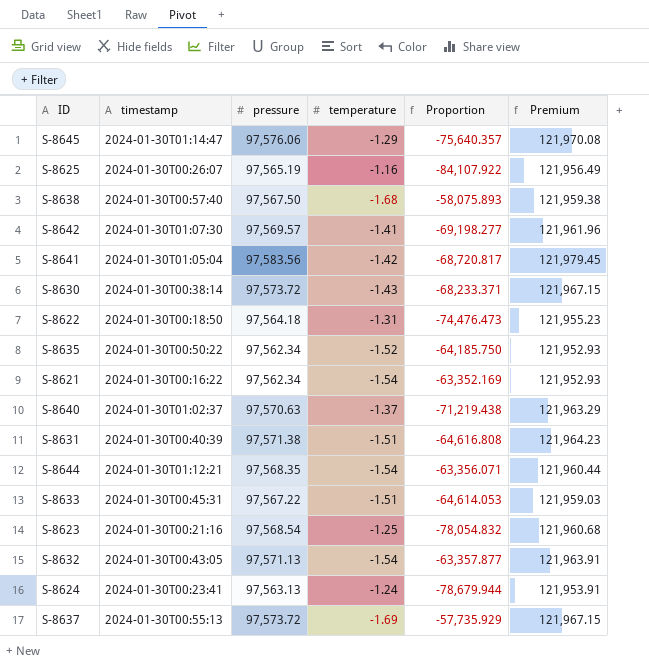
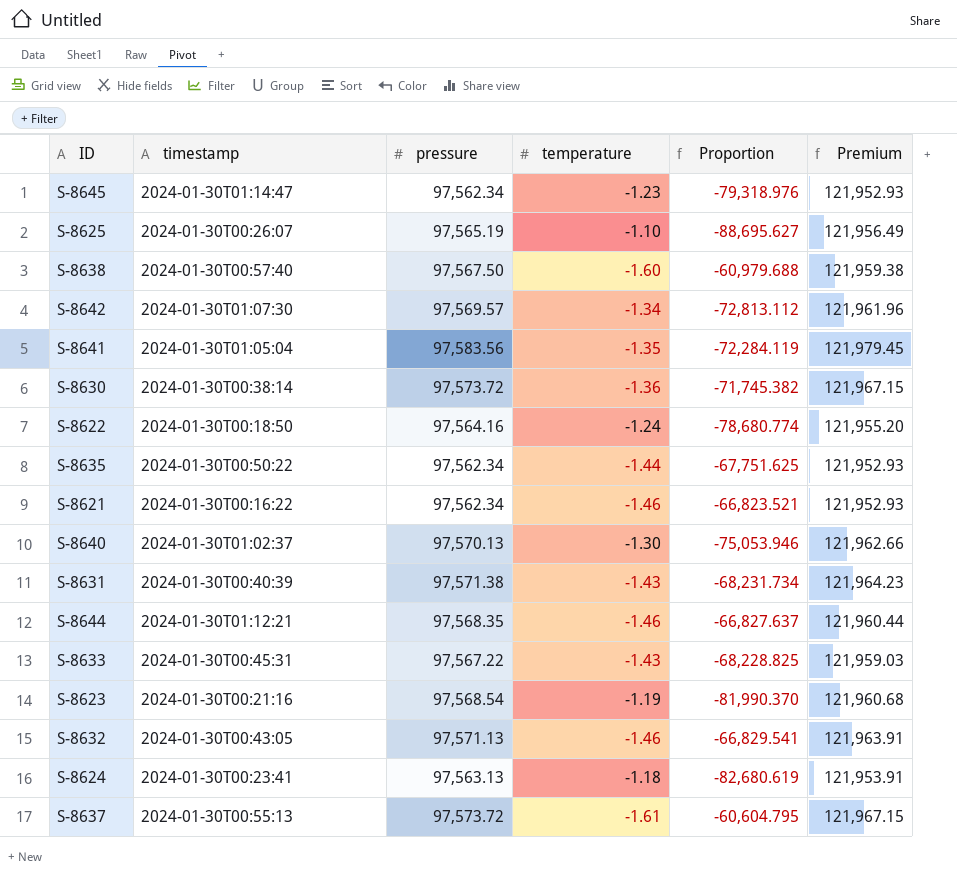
S-8645 | pressure: 97,576.06 -> 97,562.34
S-8645 | temperature: -1.29 -> -1.23
S-8645 | Proportion: -75,640.357 -> -79,318.976
S-8645 | Premium: 121,970.08 -> 121,952.93
S-8625 | temperature: -1.16 -> -1.10
S-8625 | Proportion: -84,107.922 -> -88,695.627
S-8638 | temperature: -1.68 -> -1.60
S-8638 | Proportion: -58,075.893 -> -60,979.688
S-8642 | temperature: -1.41 -> -1.34
S-8642 | Proportion: -69,198.277 -> -72,813.112
S-8641 | temperature: -1.42 -> -1.35
S-8641 | Proportion: -68,720.817 -> -72,284.119
S-8630 | temperature: -1.43 -> -1.36
S-8630 | Proportion: -68,233.371 -> -71,745.382
S-8622 | pressure: 97,564.18 -> 97,564.16
S-8622 | temperature: -1.31 -> -1.24
S-8622 | Proportion: -74,476.473 -> -78,680.774
S-8622 | Premium: 121,955.23 -> 121,955.20
S-8635 | temperature: -1.52 -> -1.44
S-8635 | Proportion: -64,185.750 -> -67,751.625
S-8621 | temperature: -1.54 -> -1.46
S-8621 | Proportion: -63,352.169 -> -66,823.521
S-8640 | pressure: 97,570.63 -> 97,570.13
S-8640 | temperature: -1.37 -> -1.30
S-8640 | Proportion: -71,219.438 -> -75,053.946
S-8640 | Premium: 121,963.29 -> 121,962.66
S-8631 | temperature: -1.51 -> -1.43
S-8631 | Proportion: -64,616.808 -> -68,231.734
S-8644 | temperature: -1.54 -> -1.46
S-8644 | Proportion: -63,356.071 -> -66,827.637
S-8633 | temperature: -1.51 -> -1.43
S-8633 | Proportion: -64,614.053 -> -68,228.825
S-8623 | temperature: -1.25 -> -1.19
S-8623 | Proportion: -78,054.832 -> -81,990.370
S-8632 | temperature: -1.54 -> -1.46
S-8632 | Proportion: -63,357.877 -> -66,829.541
S-8624 | temperature: -1.24 -> -1.18
S-8624 | Proportion: -78,679.944 -> -82,680.619
S-8637 | temperature: -1.69 -> -1.61
S-8637 | Proportion: -57,735.929 -> -60,604.795

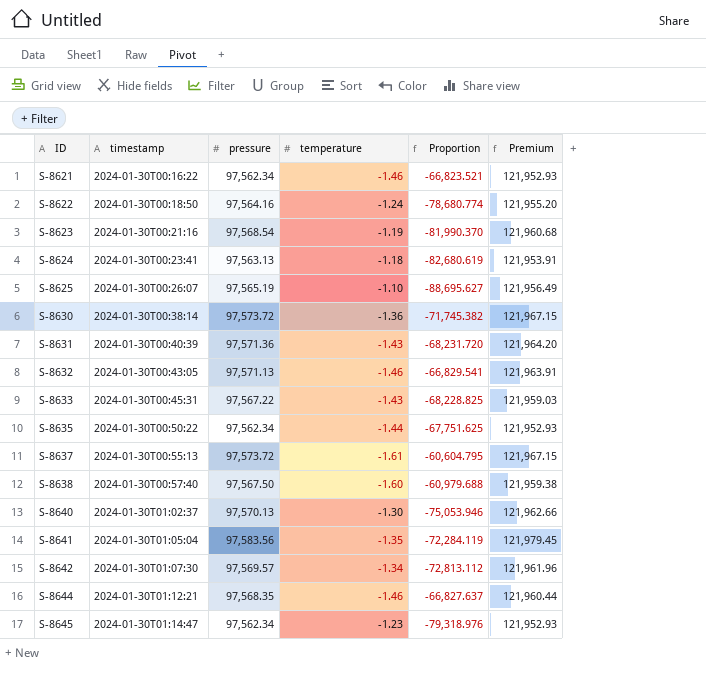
row order: none -> ID ascending
S-8631 | pressure: 97,571.38 -> 97,571.36
S-8631 | Proportion: -68,231.734 -> -68,231.720
S-8631 | Premium: 121,964.23 -> 121,964.20

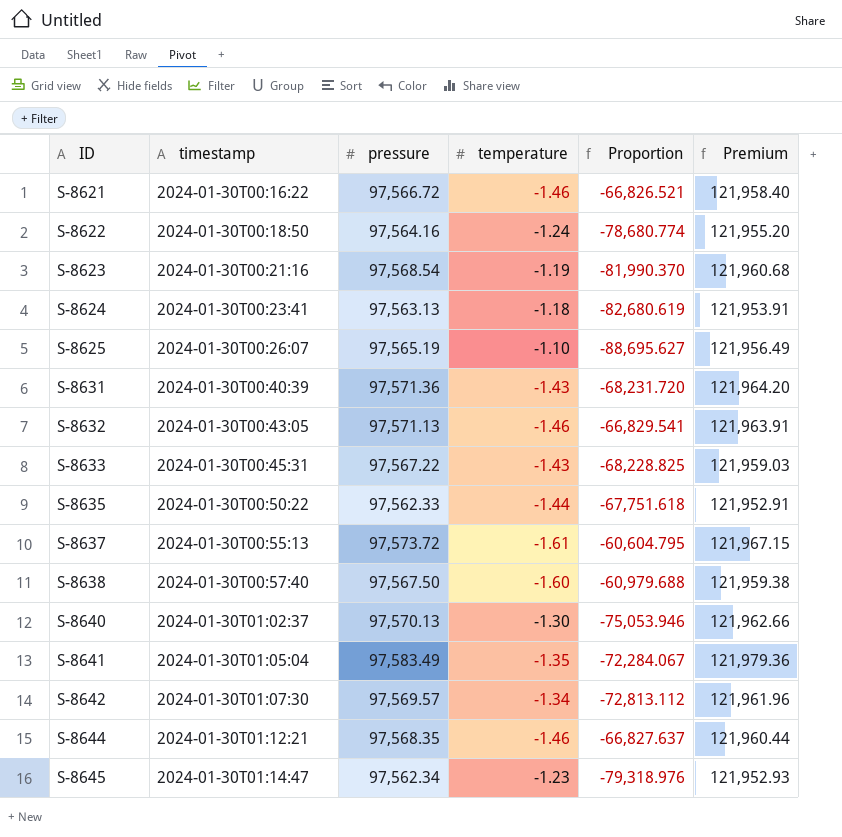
row S-8630: 2024-01-30T00:38:14 | 97,573.72 | -1.36 | -71,745.382 | 121,967.15 -> none
S-8621 | pressure: 97,562.34 -> 97,566.72
S-8621 | Proportion: -66,823.521 -> -66,826.521
S-8621 | Premium: 121,952.93 -> 121,958.40
S-8635 | pressure: 97,562.34 -> 97,562.33
S-8635 | Proportion: -67,751.625 -> -67,751.618
S-8635 | Premium: 121,952.93 -> 121,952.91
S-8641 | pressure: 97,583.56 -> 97,583.49
S-8641 | Proportion: -72,284.119 -> -72,284.067
S-8641 | Premium: 121,979.45 -> 121,979.36

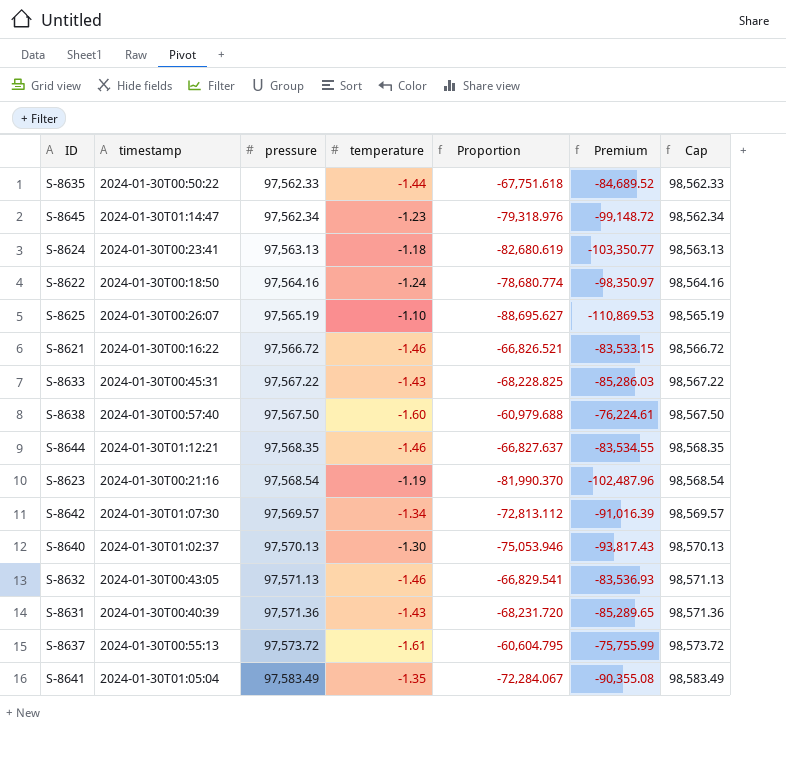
row order: ID ascending -> pressure ascending
column Premium | formula: [pressure] * 1.25 -> [Proportion] * 1.25
column Cap | formula: none -> [pressure] + 1000

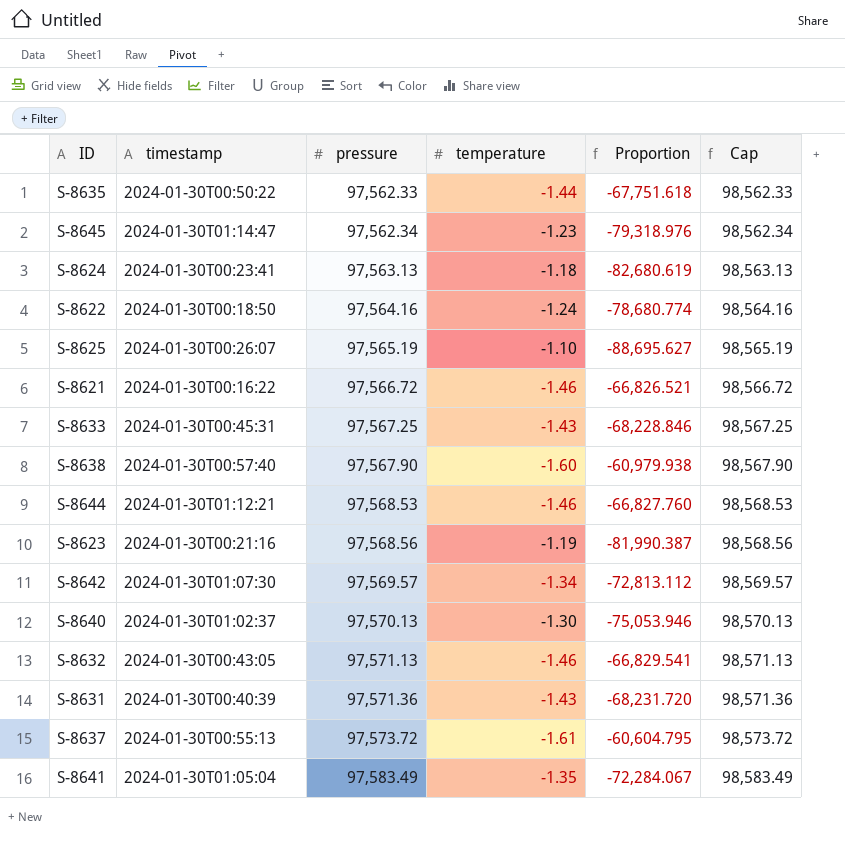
column Premium | formula: [Proportion] * 1.25 -> none
S-8633 | pressure: 97,567.22 -> 97,567.25
S-8633 | Proportion: -68,228.825 -> -68,228.846
S-8633 | Cap: 98,567.22 -> 98,567.25
S-8638 | pressure: 97,567.50 -> 97,567.90
S-8638 | Proportion: -60,979.688 -> -60,979.938
S-8638 | Cap: 98,567.50 -> 98,567.90
S-8644 | pressure: 97,568.35 -> 97,568.53
S-8644 | Proportion: -66,827.637 -> -66,827.760
S-8644 | Cap: 98,568.35 -> 98,568.53
S-8623 | pressure: 97,568.54 -> 97,568.56
S-8623 | Proportion: -81,990.370 -> -81,990.387
S-8623 | Cap: 98,568.54 -> 98,568.56

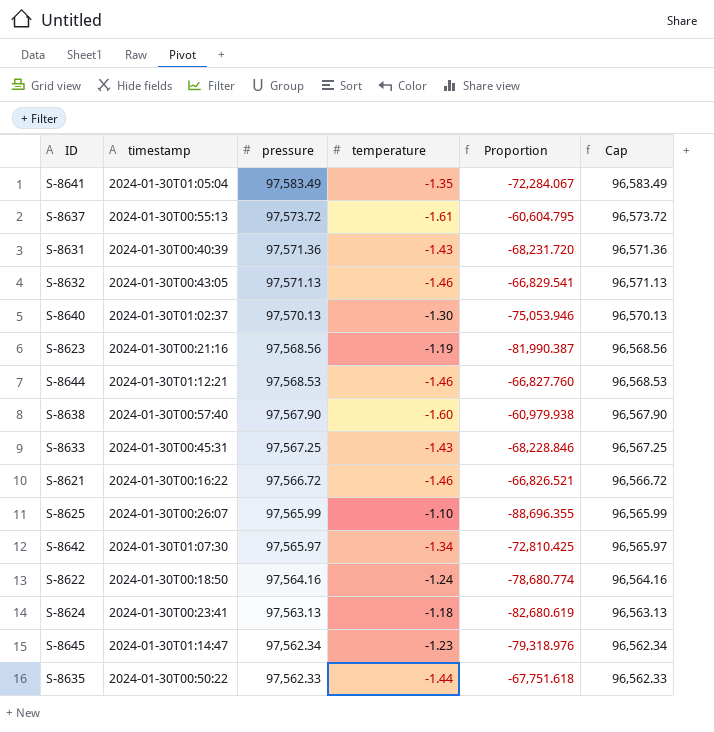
row order: pressure ascending -> pressure descending
column Cap | formula: [pressure] + 1000 -> [pressure] - 1000
S-8625 | pressure: 97,565.19 -> 97,565.99
S-8625 | Proportion: -88,695.627 -> -88,696.355
S-8642 | pressure: 97,569.57 -> 97,565.97
S-8642 | Proportion: -72,813.112 -> -72,810.425

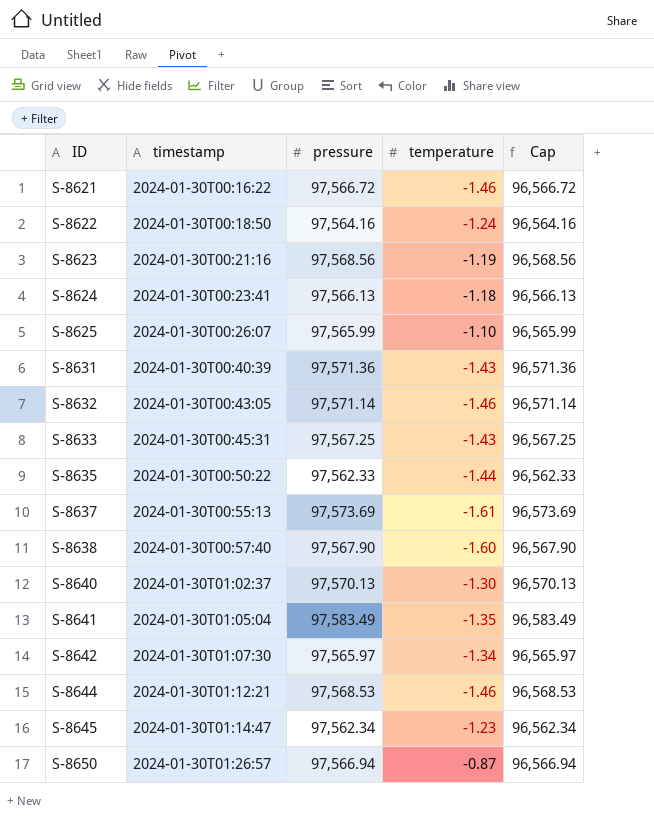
row order: pressure descending -> ID ascending
column Proportion | formula: [pressure] / [temperature] -> none
S-8624 | pressure: 97,563.13 -> 97,566.13
S-8624 | Cap: 96,563.13 -> 96,566.13
S-8632 | pressure: 97,571.13 -> 97,571.14
S-8632 | Cap: 96,571.13 -> 96,571.14
S-8637 | pressure: 97,573.72 -> 97,573.69
S-8637 | Cap: 96,573.72 -> 96,573.69
row S-8650: none -> 2024-01-30T01:26:57 | 97,566.94 | -0.87 | 96,566.94

